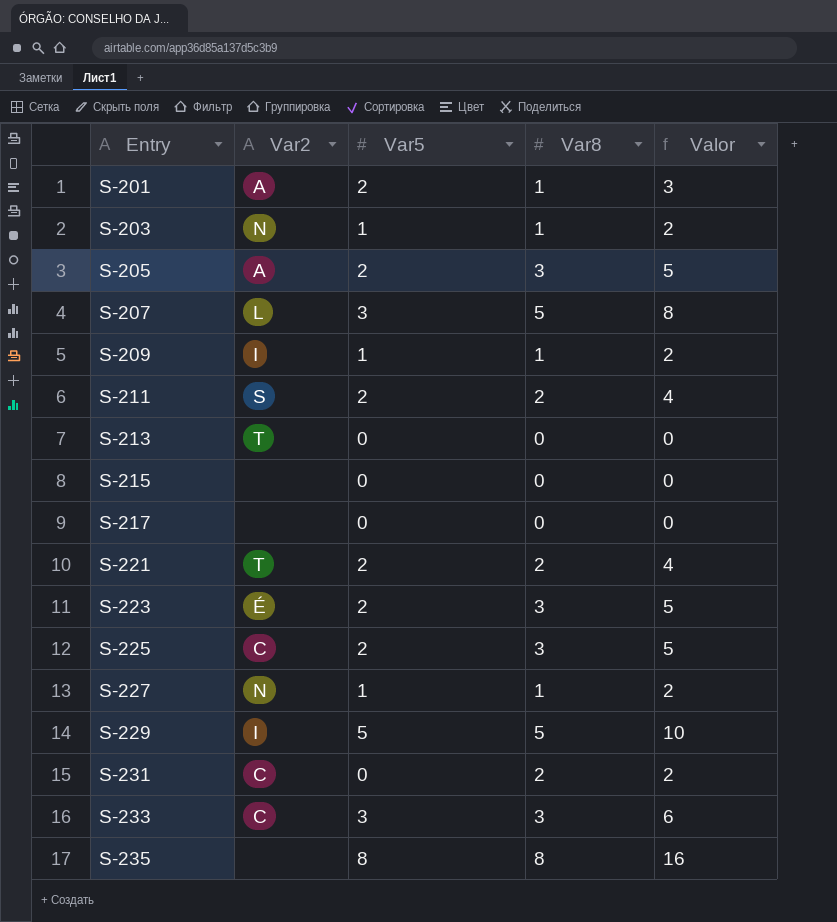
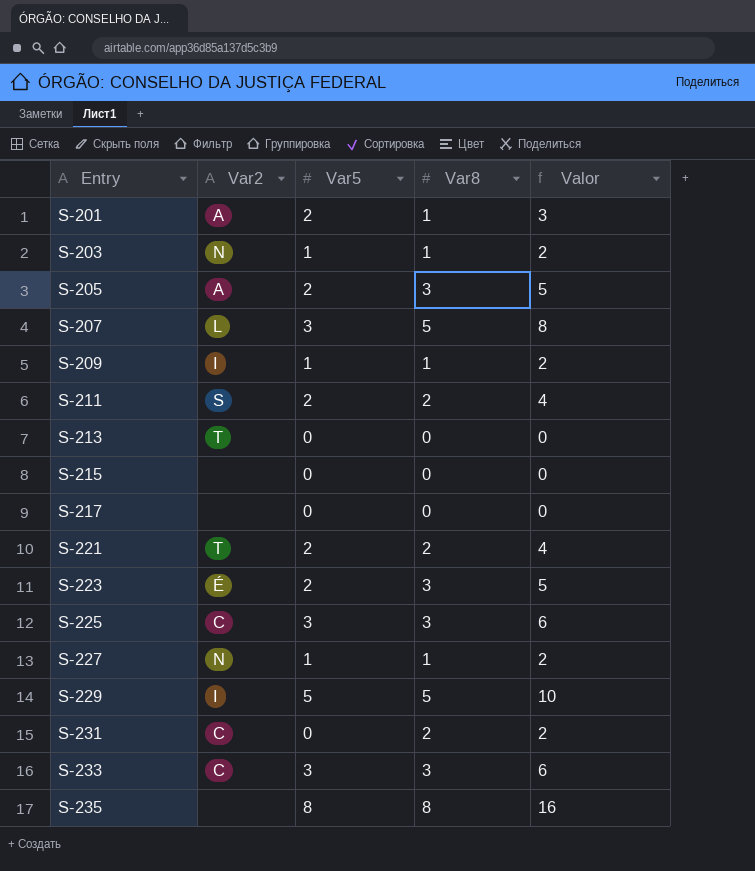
S-225 | Var5: 2 -> 3
S-225 | Valor: 5 -> 6

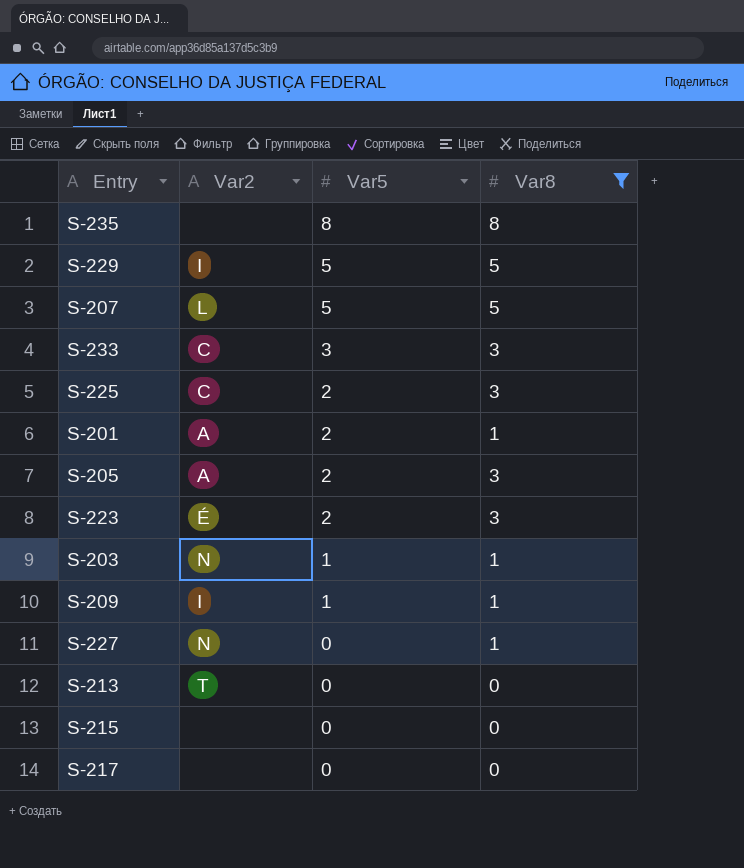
filter: none -> Var8 != 2
row order: Entry ascending -> Var5 descending
column Valor | formula: [Var5] + [Var8] -> none
S-207 | Var5: 3 -> 5
S-225 | Var5: 3 -> 2
S-227 | Var5: 1 -> 0

